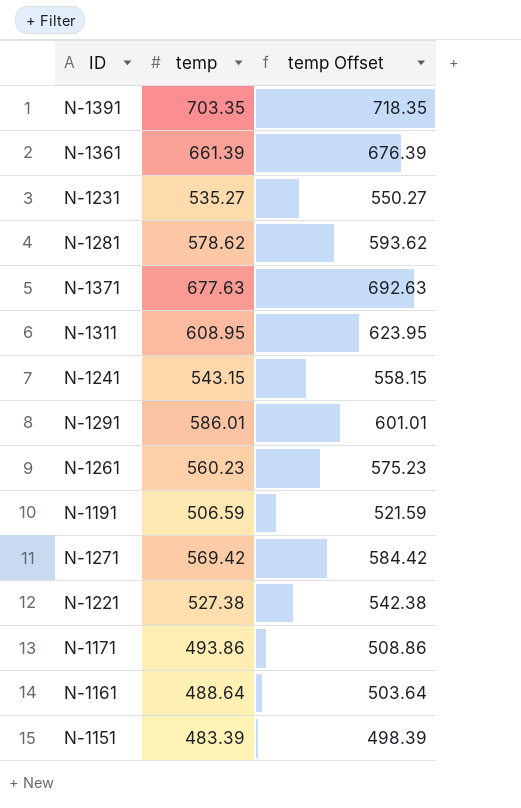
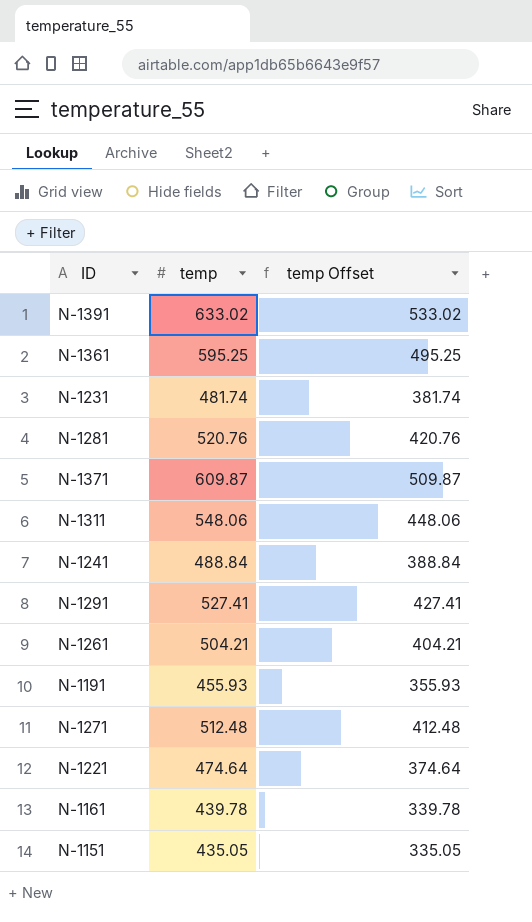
column temp Offset | formula: [temp] + 15 -> [temp] - 100
row N-1171: 493.86 | 508.86 -> none
N-1391 | temp: 703.35 -> 633.02
N-1361 | temp: 661.39 -> 595.25
N-1231 | temp: 535.27 -> 481.74
N-1281 | temp: 578.62 -> 520.76
N-1371 | temp: 677.63 -> 609.87
N-1311 | temp: 608.95 -> 548.06
N-1241 | temp: 543.15 -> 488.84
N-1291 | temp: 586.01 -> 527.41
N-1261 | temp: 560.23 -> 504.21
N-1191 | temp: 506.59 -> 455.93
N-1271 | temp: 569.42 -> 512.48
N-1221 | temp: 527.38 -> 474.64
N-1161 | temp: 488.64 -> 439.78
N-1151 | temp: 483.39 -> 435.05

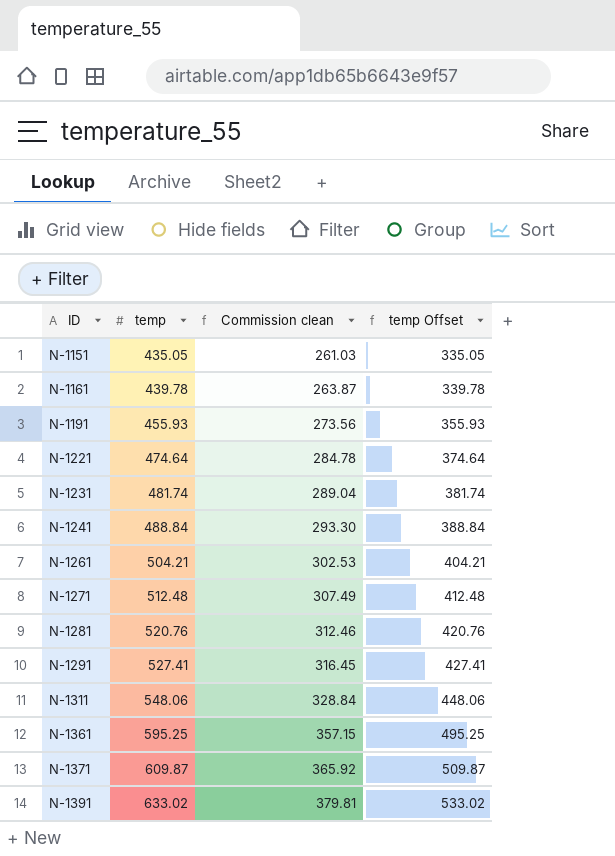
row order: none -> ID ascending
column Commission clean | formula: none -> [temp] * 0.6

